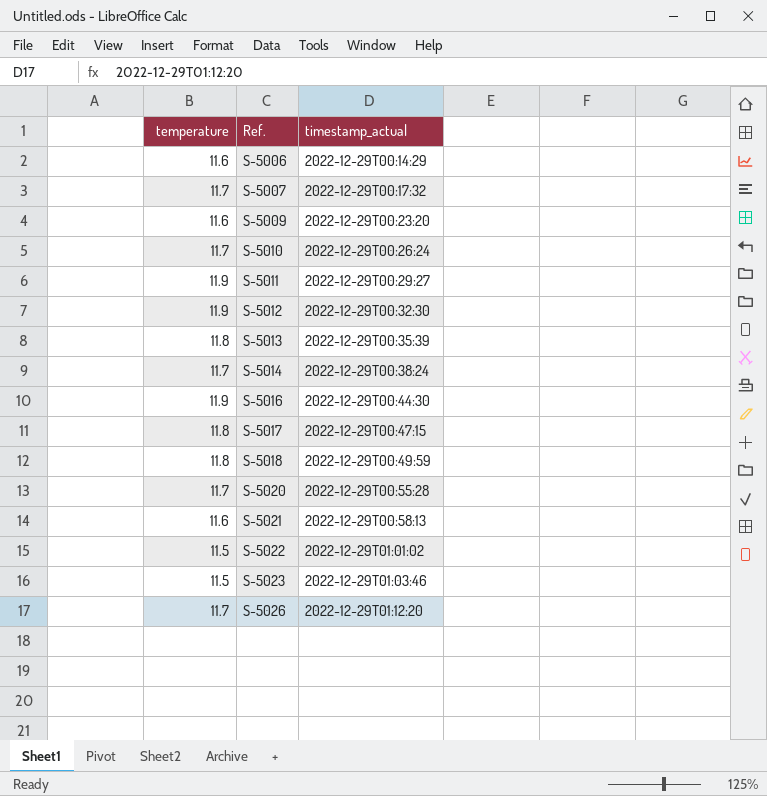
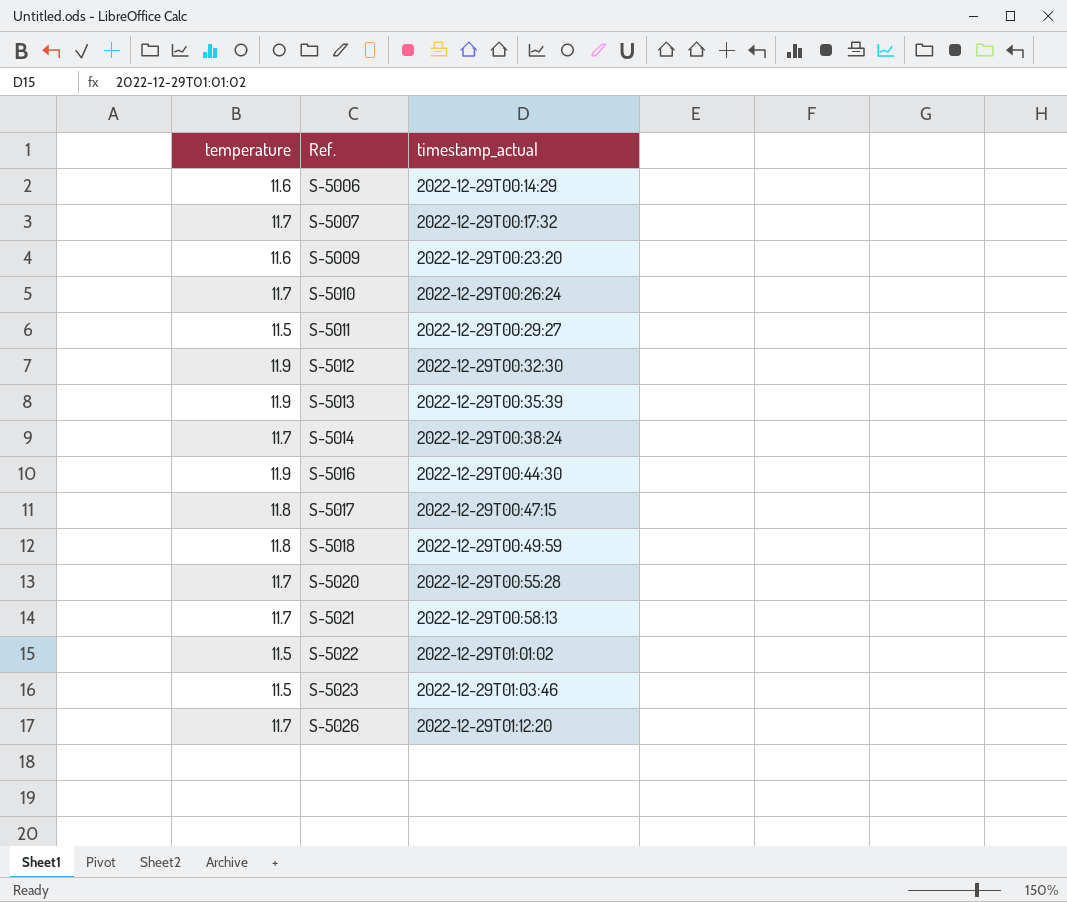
S-5011 | temperature: 11.9 -> 11.5
S-5013 | temperature: 11.8 -> 11.9
S-5021 | temperature: 11.6 -> 11.7

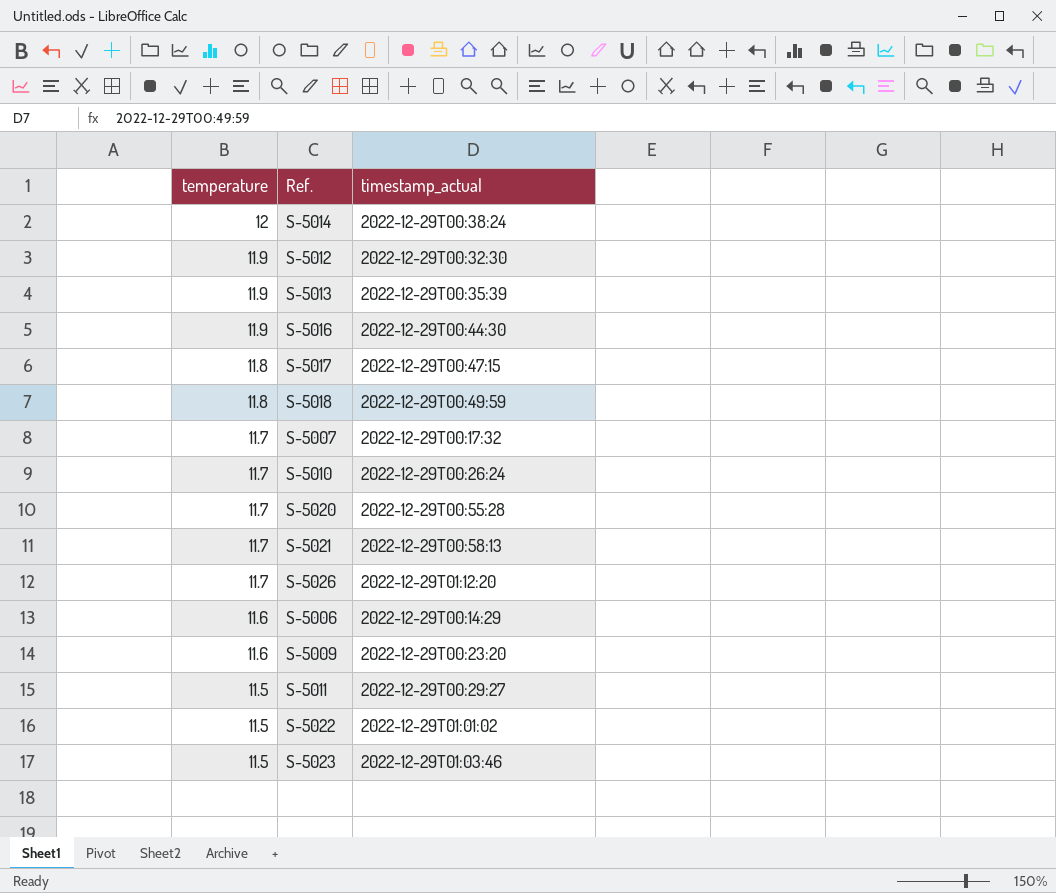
row order: Ref. ascending -> temperature descending
S-5014 | temperature: 11.7 -> 12

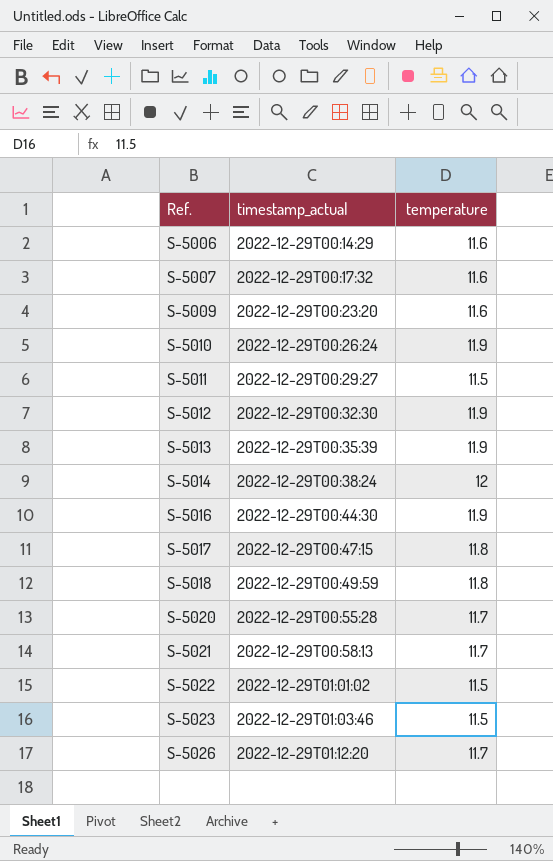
row order: temperature descending -> Ref. ascending
column temperature | position: 1 -> 3
S-5007 | temperature: 11.7 -> 11.6
S-5010 | temperature: 11.7 -> 11.9

